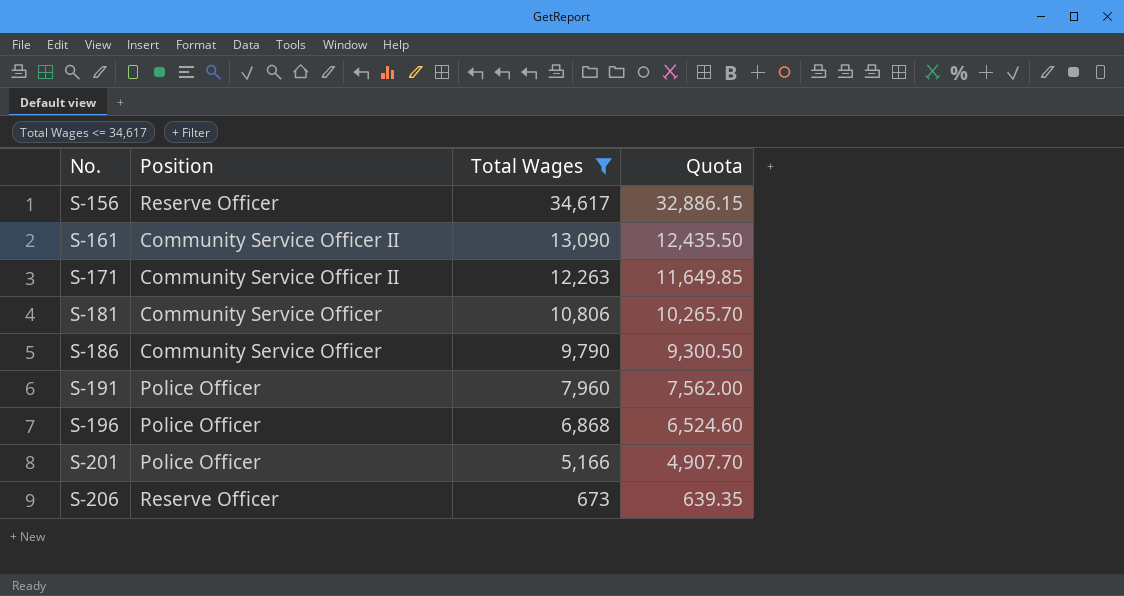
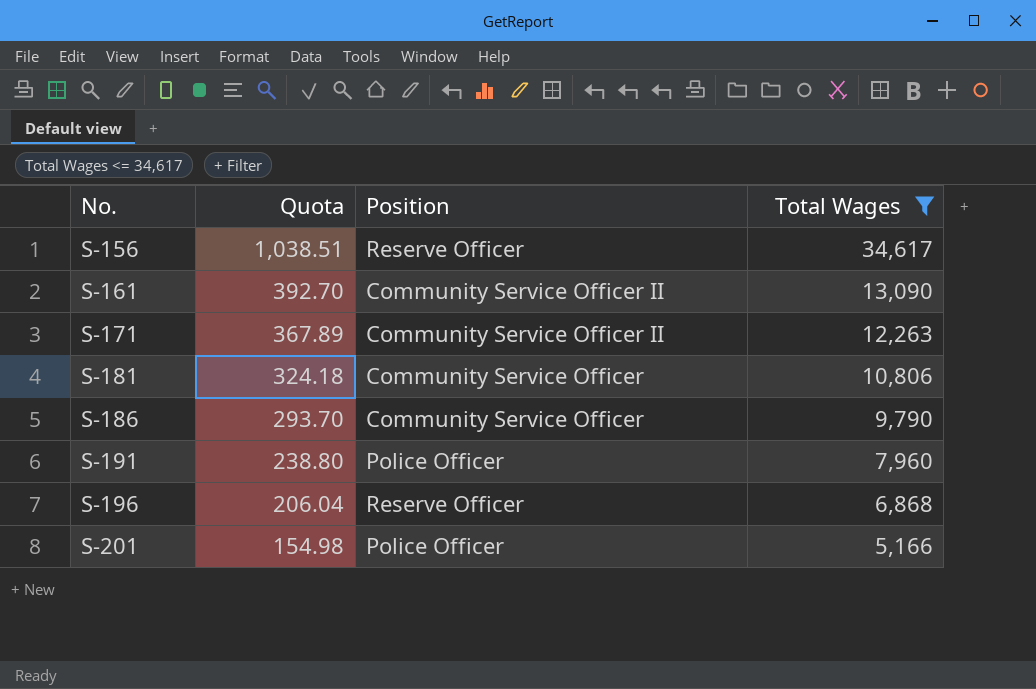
column Quota | formula: [Total Wages] * 0.95 -> [Total Wages] * 0.03
column Quota | position: 4 -> 2
row S-206: Reserve Officer | 673 | 639.35 -> none
S-196 | Position: Police Officer -> Reserve Officer

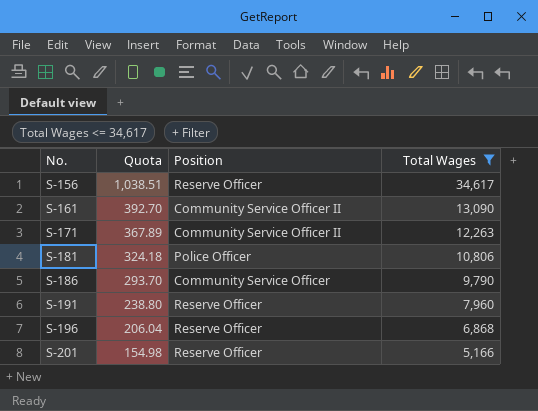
S-181 | Position: Community Service Officer -> Police Officer
S-191 | Position: Police Officer -> Reserve Officer
S-201 | Position: Police Officer -> Reserve Officer

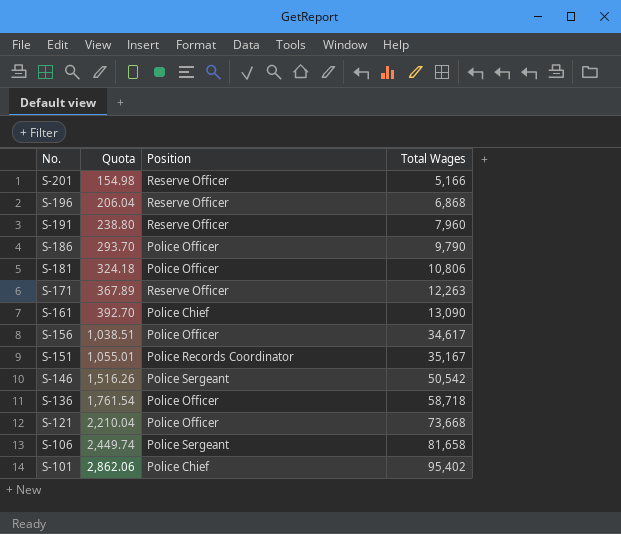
filter: Total Wages <= 34,617 -> none
row order: No. ascending -> No. descending
S-186 | Position: Community Service Officer -> Police Officer
S-171 | Position: Community Service Officer II -> Reserve Officer
S-161 | Position: Community Service Officer II -> Police Chief
S-156 | Position: Reserve Officer -> Police Officer

